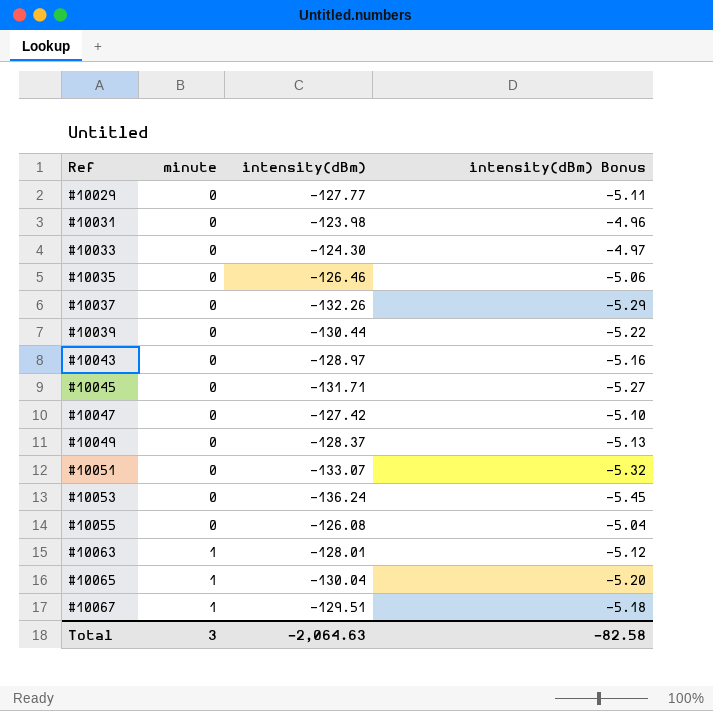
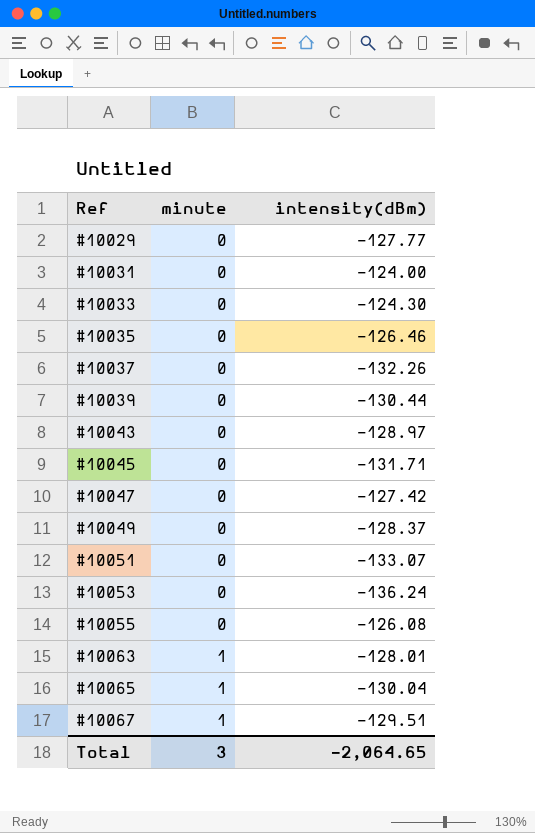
column intensity(dBm) Bonus | formula: [intensity(dBm)] * 0.04 -> none
#10031 | intensity(dBm): -123.98 -> -124.00
Total | intensity(dBm): -2,064.63 -> -2,064.65

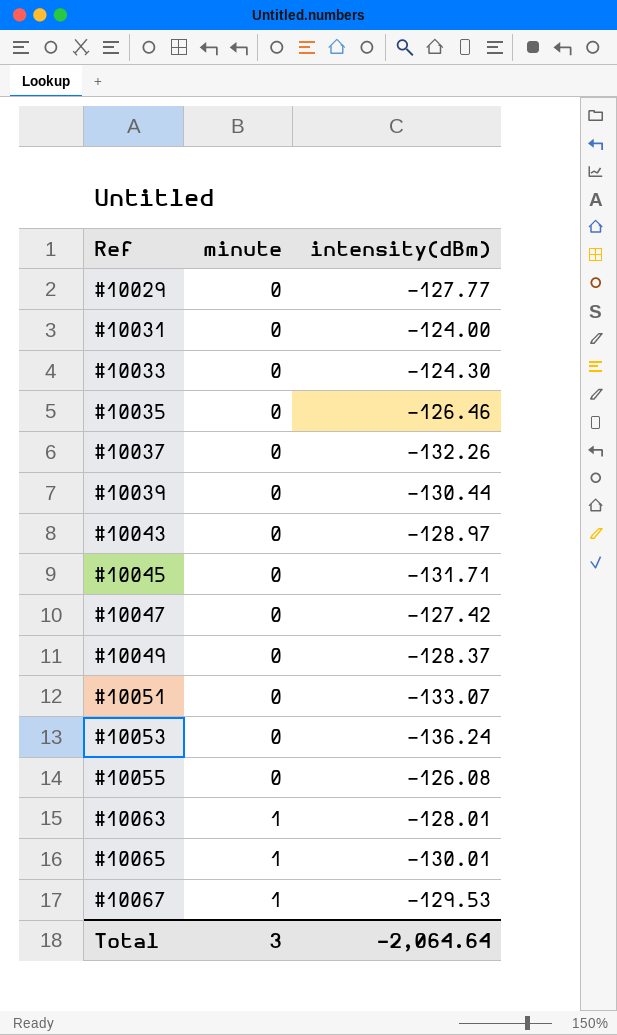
#10065 | intensity(dBm): -130.04 -> -130.01
#10067 | intensity(dBm): -129.51 -> -129.53
Total | intensity(dBm): -2,064.65 -> -2,064.64

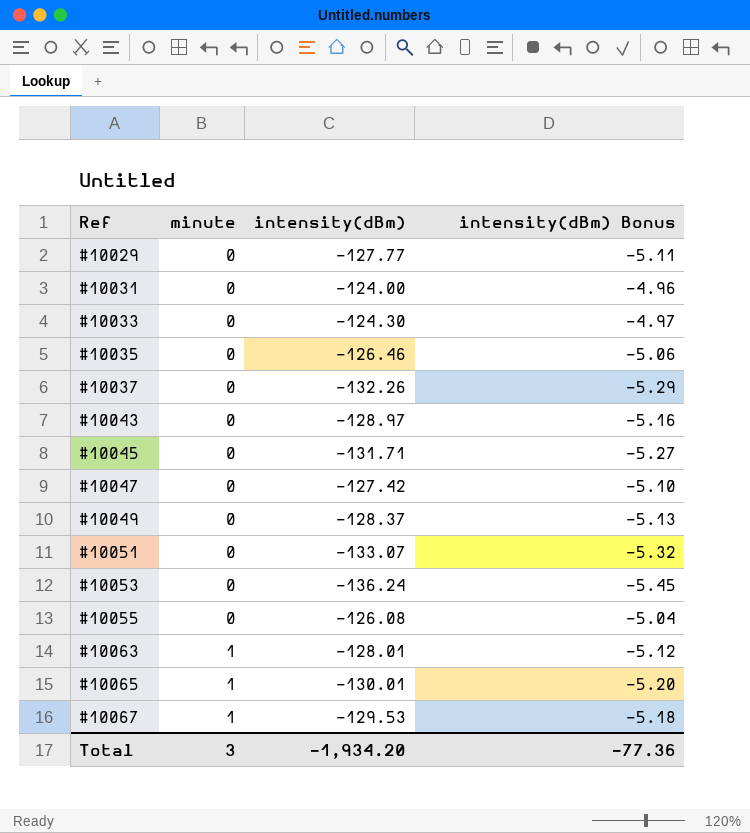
column intensity(dBm) Bonus | formula: none -> [intensity(dBm)] * 0.04
row #10039: 0 | -130.44 -> none
Total | intensity(dBm): -2,064.64 -> -1,934.20

